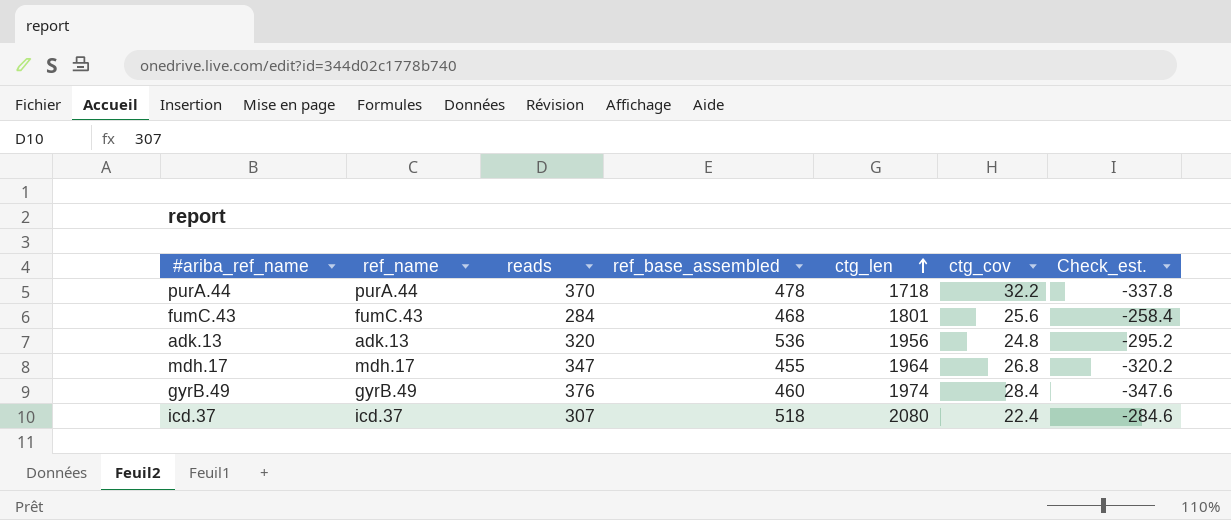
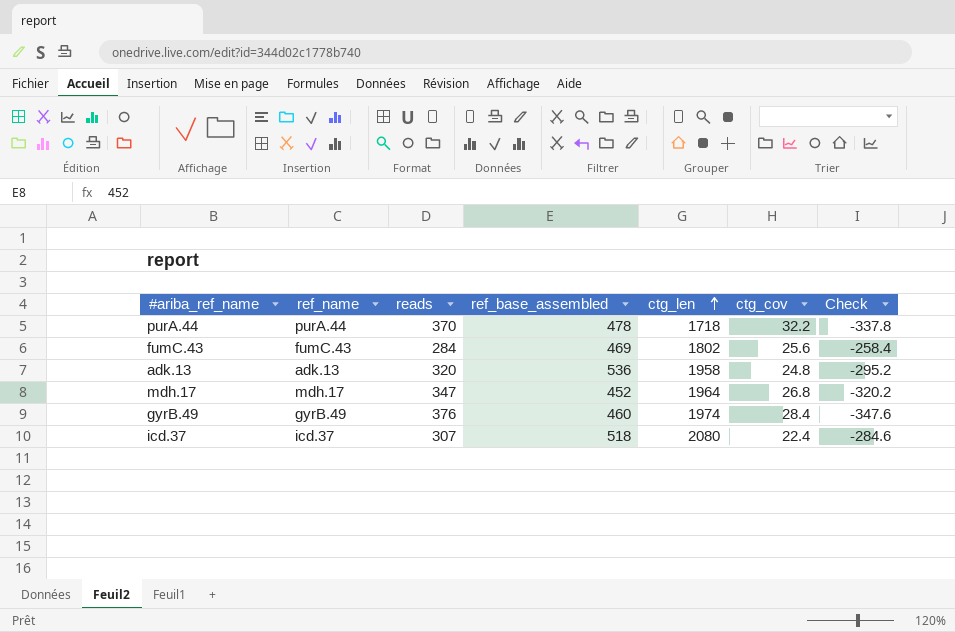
column name: Check_est. -> Check
fumC.43 | ref_base_assembled: 468 -> 469
fumC.43 | ctg_len: 1801 -> 1802
adk.13 | ctg_len: 1956 -> 1958
mdh.17 | ref_base_assembled: 455 -> 452

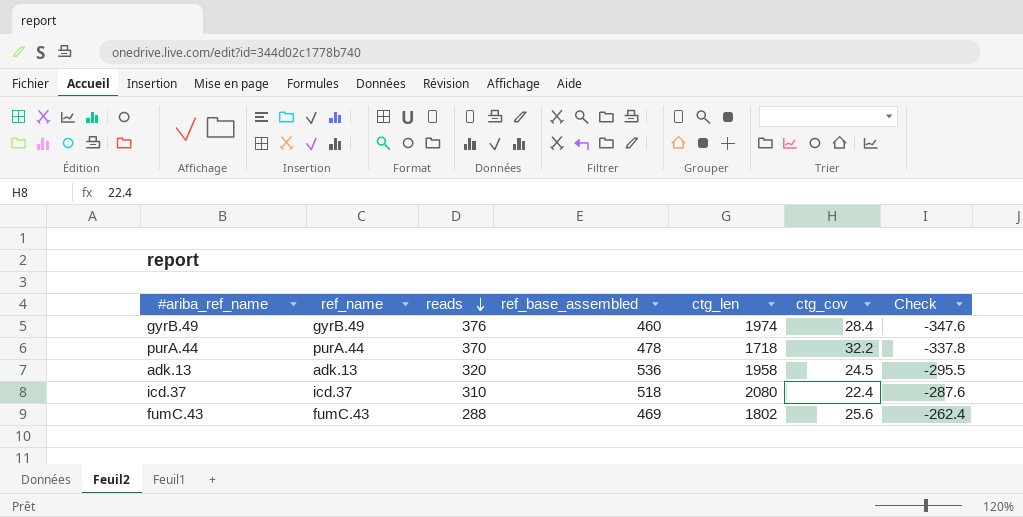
row order: ctg_len ascending -> reads descending
row mdh.17: mdh.17 | 347 | 452 | 1964 | 26.8 | -320.2 -> none
adk.13 | ctg_cov: 24.8 -> 24.5
adk.13 | Check: -295.2 -> -295.5
icd.37 | reads: 307 -> 310
icd.37 | Check: -284.6 -> -287.6
fumC.43 | reads: 284 -> 288
fumC.43 | Check: -258.4 -> -262.4

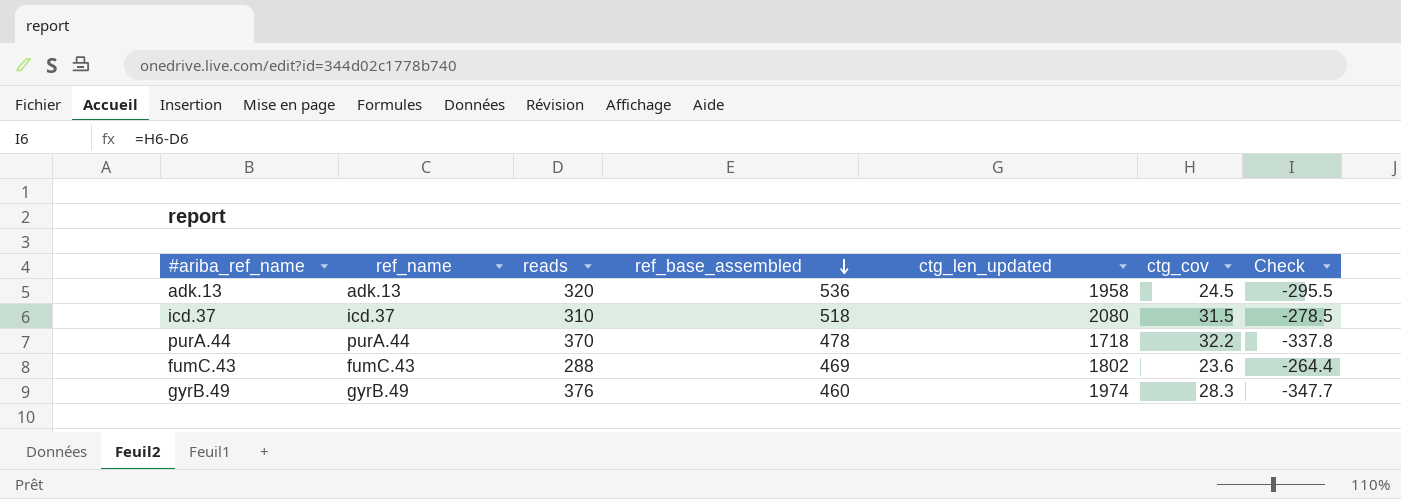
row order: reads descending -> ref_base_assembled descending
column name: ctg_len -> ctg_len_updated
icd.37 | ctg_cov: 22.4 -> 31.5
icd.37 | Check: -287.6 -> -278.5
fumC.43 | ctg_cov: 25.6 -> 23.6
fumC.43 | Check: -262.4 -> -264.4
gyrB.49 | ctg_cov: 28.4 -> 28.3
gyrB.49 | Check: -347.6 -> -347.7

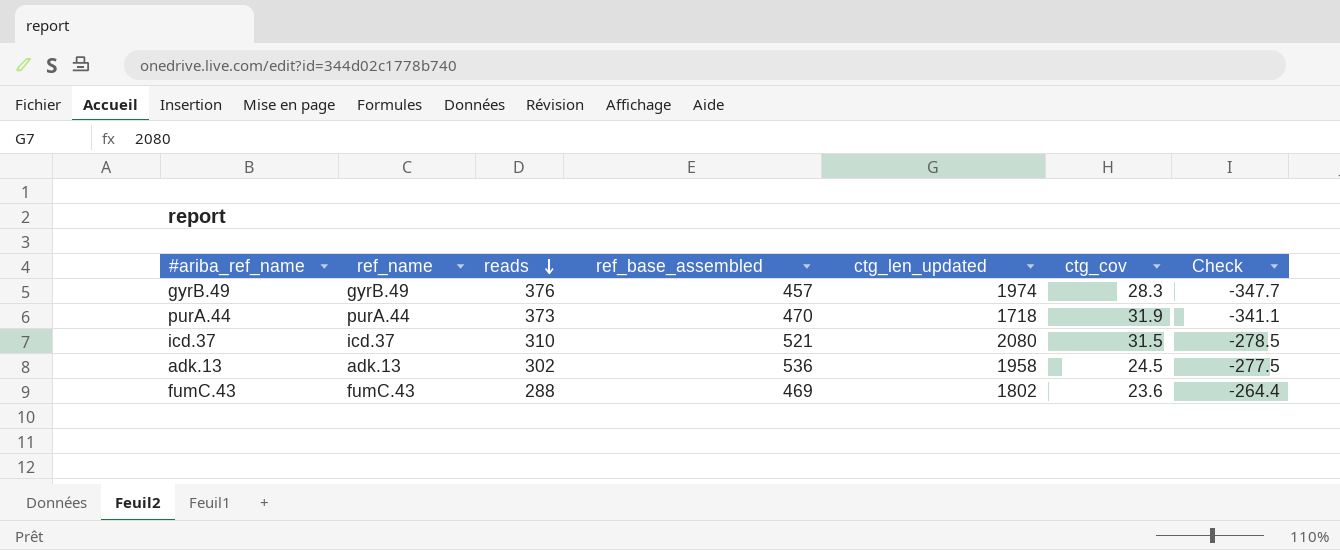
row order: ref_base_assembled descending -> reads descending
gyrB.49 | ref_base_assembled: 460 -> 457
purA.44 | reads: 370 -> 373
purA.44 | ref_base_assembled: 478 -> 470
purA.44 | ctg_cov: 32.2 -> 31.9
purA.44 | Check: -337.8 -> -341.1
icd.37 | ref_base_assembled: 518 -> 521
adk.13 | reads: 320 -> 302
adk.13 | Check: -295.5 -> -277.5

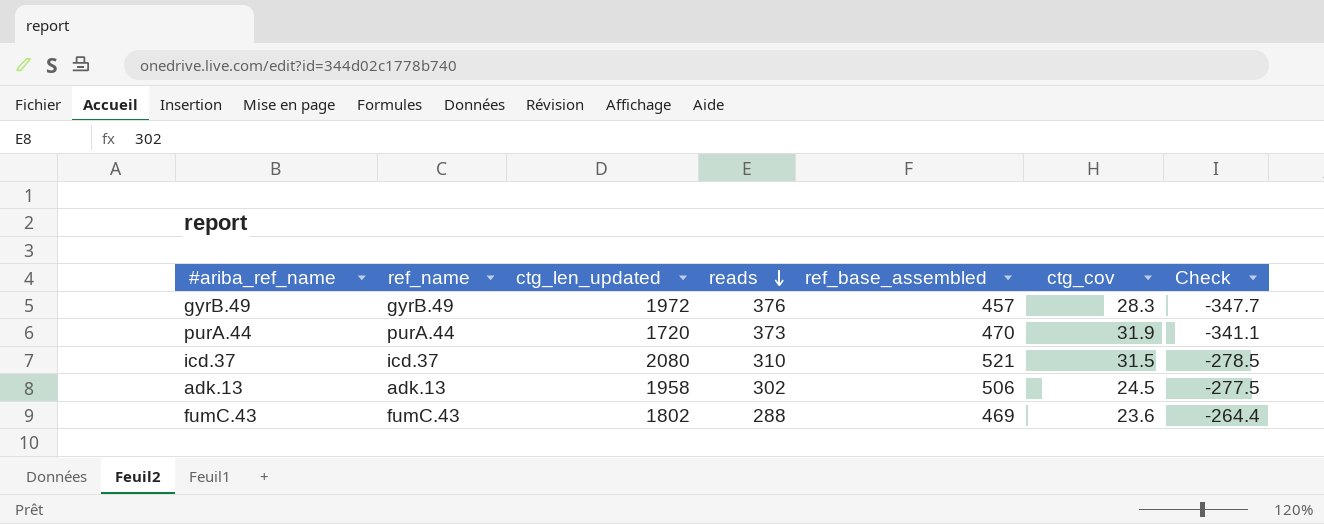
column ctg_len_updated | position: 5 -> 3
gyrB.49 | ctg_len_updated: 1974 -> 1972
purA.44 | ctg_len_updated: 1718 -> 1720
adk.13 | ref_base_assembled: 536 -> 506

